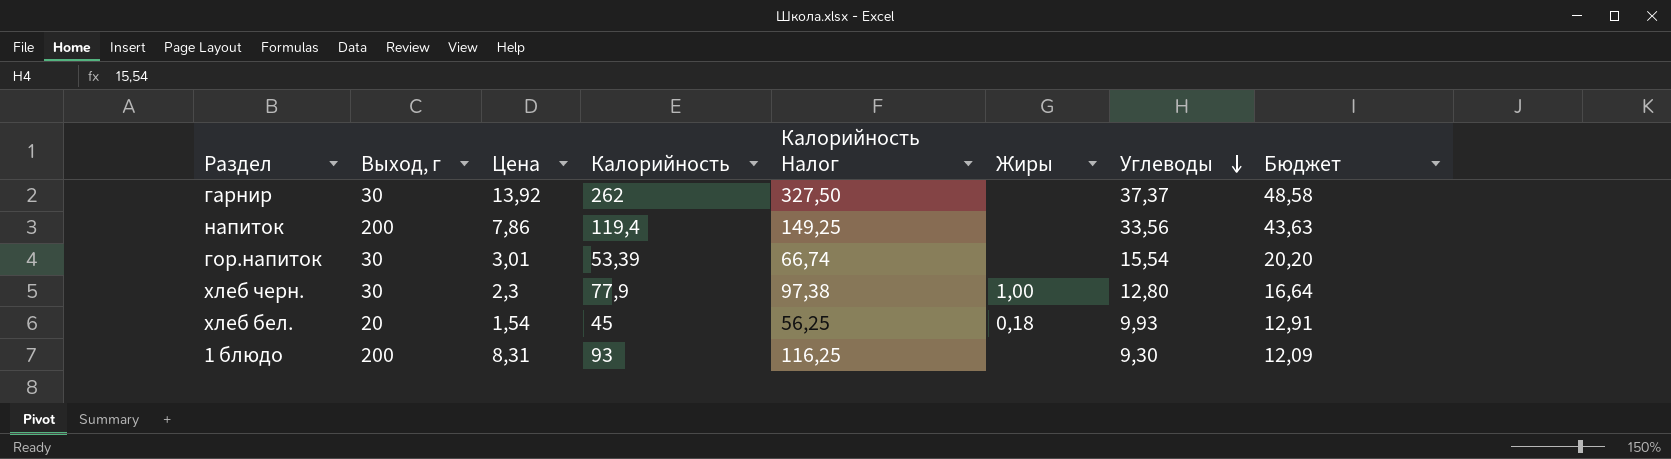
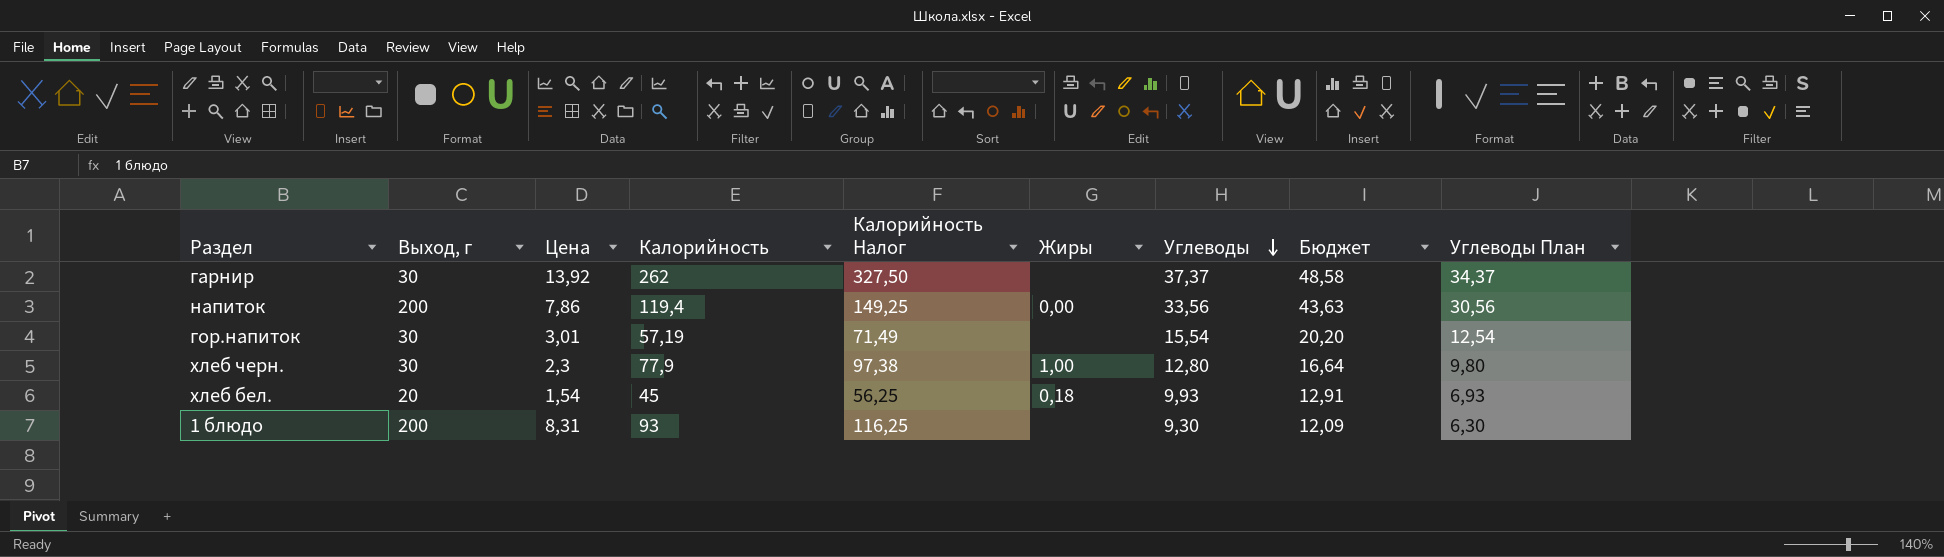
column Углеводы План | formula: none -> [Углеводы] - 3
напиток | Жиры: none -> 0,00
гор.напиток | Калорийность: 53,39 -> 57,19
гор.напиток | Калорийность Налог: 66,74 -> 71,49

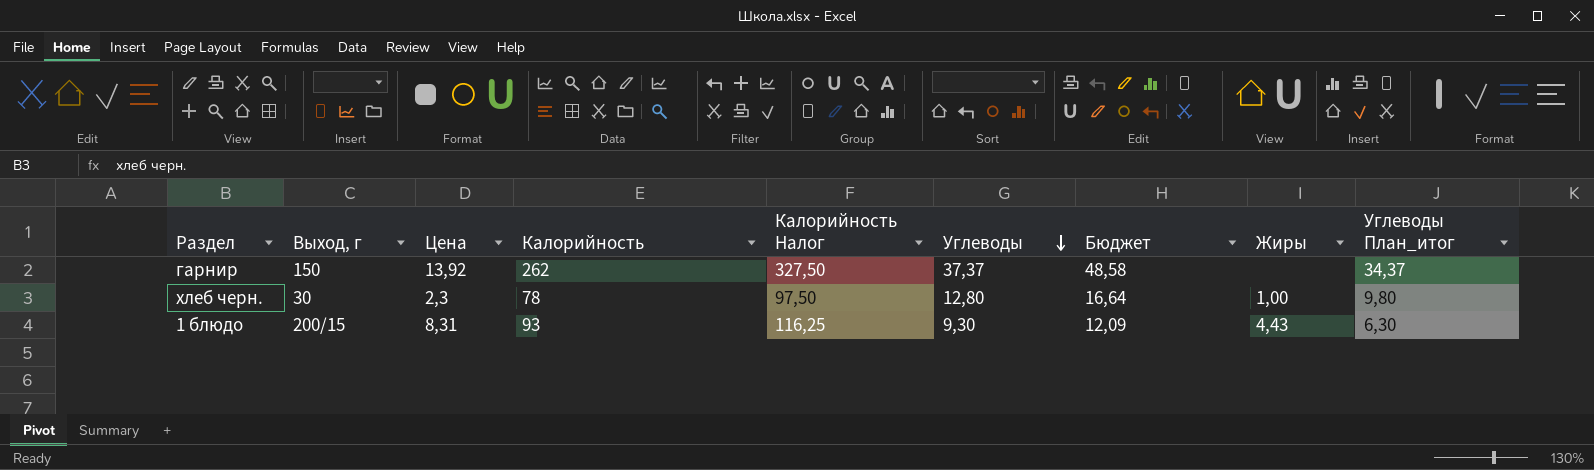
column Жиры | position: 6 -> 8
column name: Углеводы План -> Углеводы План_итог
row напиток: 200 | 7,86 | 119,4 | 149,25 | 0,00 | 33,56 | 43,63 | 30,56 -> none
row гор.напиток: 30 | 3,01 | 57,19 | 71,49 | none | 15,54 | 20,20 | 12,54 -> none
row хлеб бел.: 20 | 1,54 | 45 | 56,25 | 0,18 | 9,93 | 12,91 | 6,93 -> none
гарнир | Выход, г: 30 -> 150
хлеб черн. | Калорийность: 77,9 -> 78
хлеб черн. | Калорийность Налог: 97,38 -> 97,50
1 блюдо | Выход, г: 200 -> 200/15
1 блюдо | Жиры: none -> 4,43

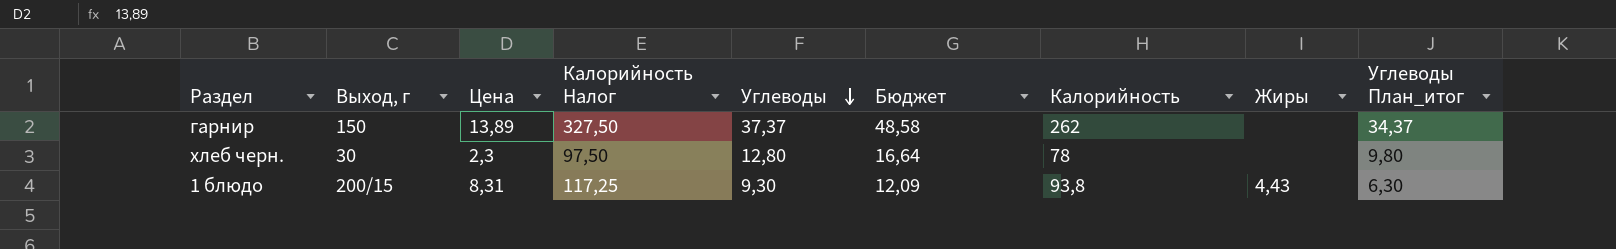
column Калорийность | position: 4 -> 7
гарнир | Цена: 13,92 -> 13,89
хлеб черн. | Жиры: 1,00 -> none
1 блюдо | Калорийность Налог: 116,25 -> 117,25
1 блюдо | Калорийность: 93 -> 93,8

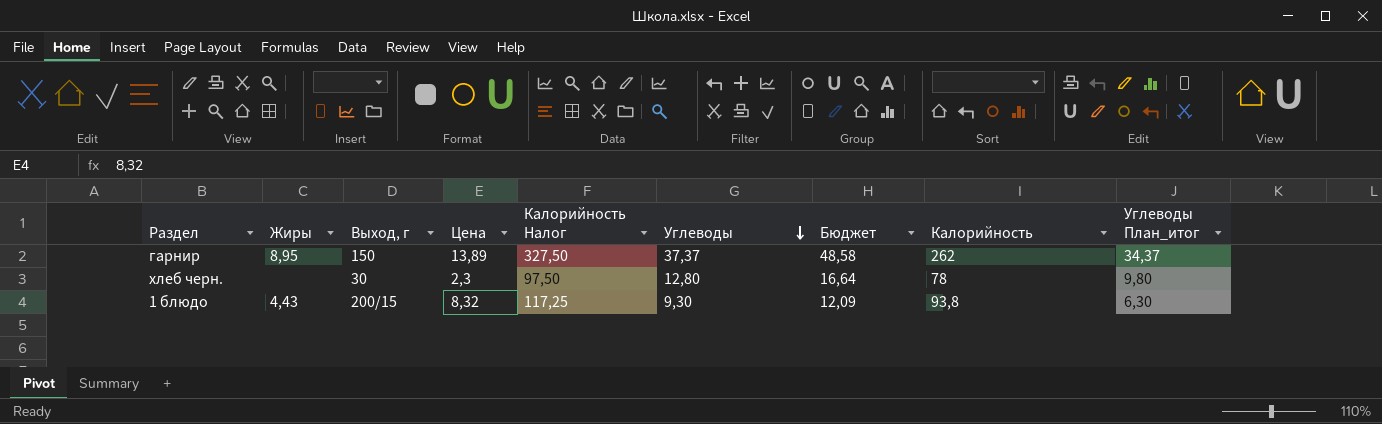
column Жиры | position: 8 -> 2
гарнир | Жиры: none -> 8,95
1 блюдо | Цена: 8,31 -> 8,32

